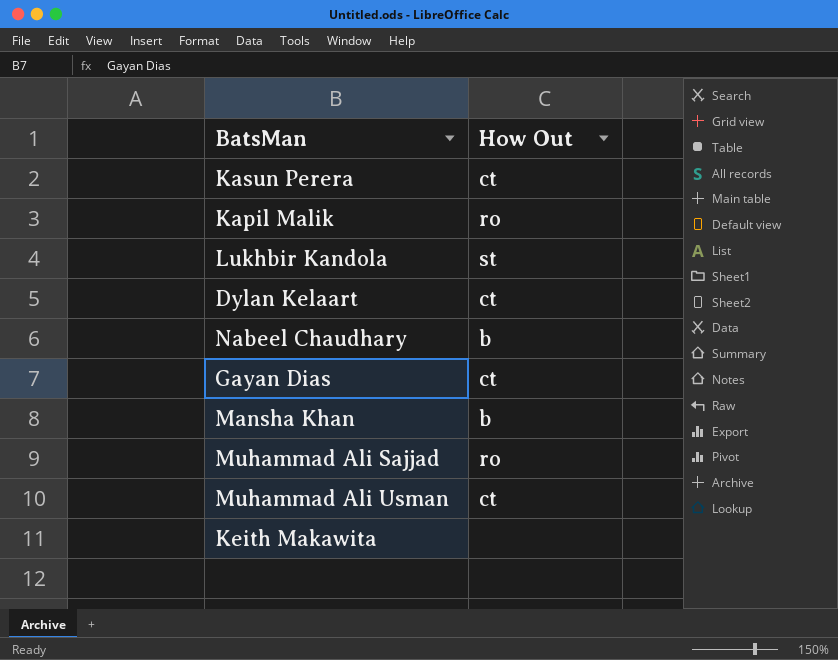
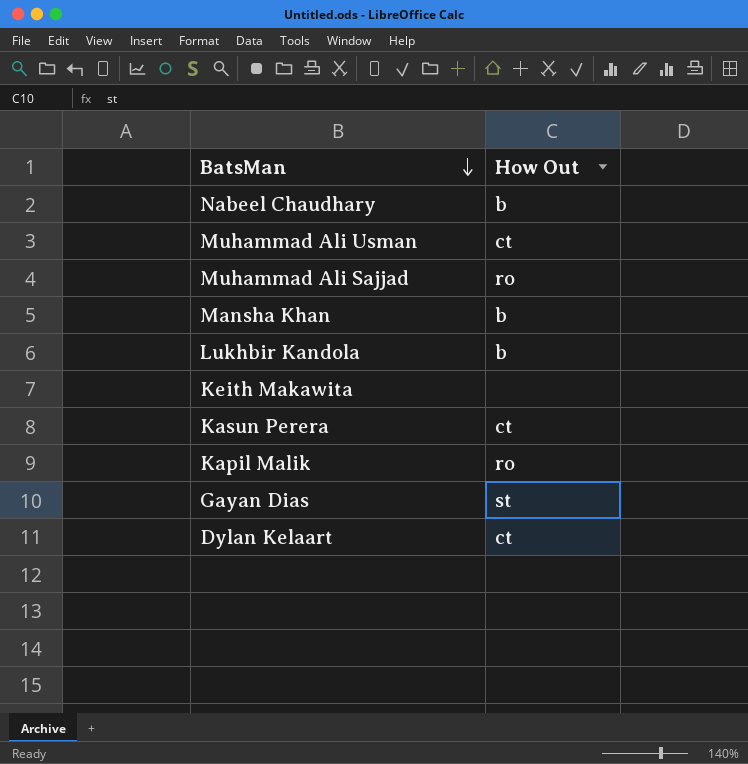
row order: none -> BatsMan descending
Lukhbir Kandola | How Out: st -> b
Gayan Dias | How Out: ct -> st

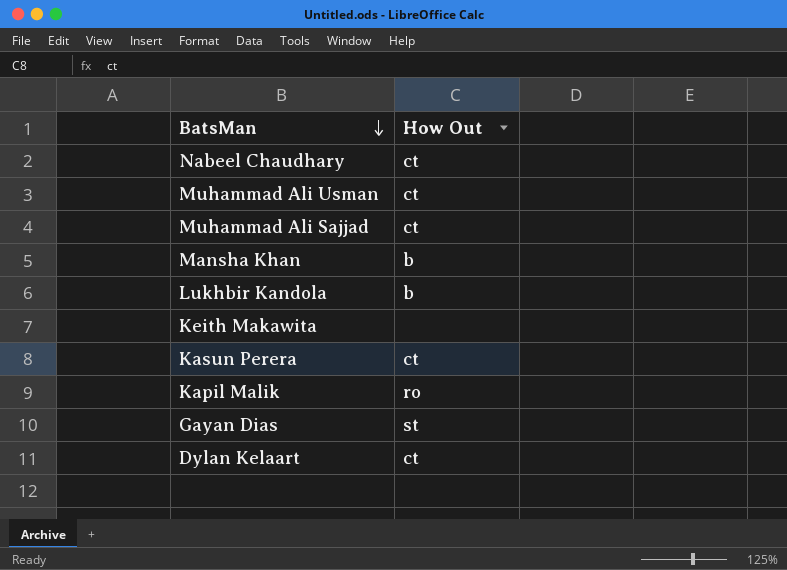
Nabeel Chaudhary | How Out: b -> ct
Muhammad Ali Sajjad | How Out: ro -> ct

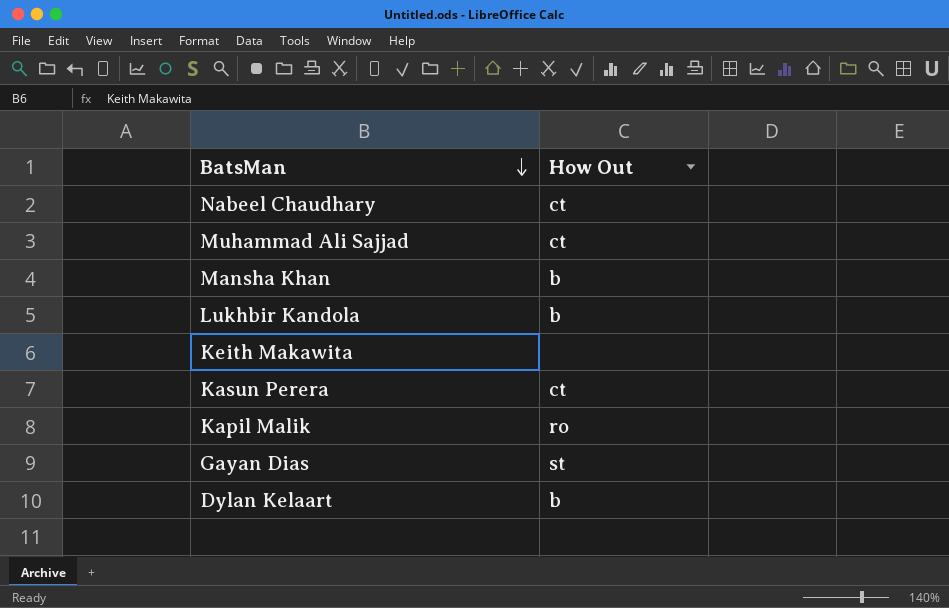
row Muhammad Ali Usman: ct -> none
Dylan Kelaart | How Out: ct -> b

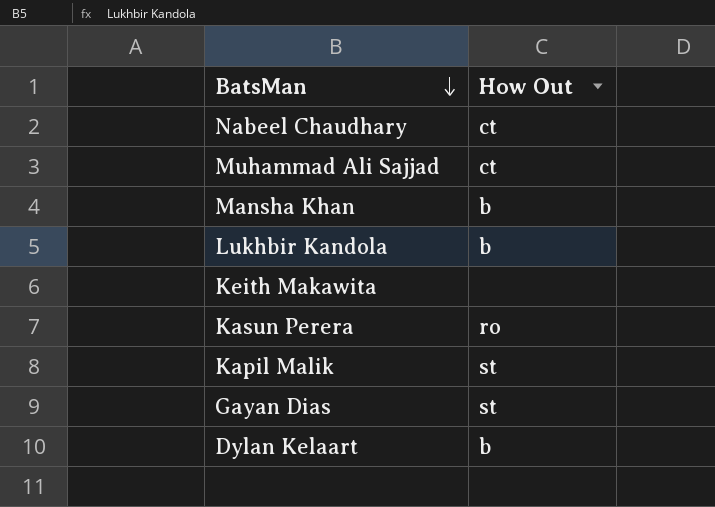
Kasun Perera | How Out: ct -> ro
Kapil Malik | How Out: ro -> st

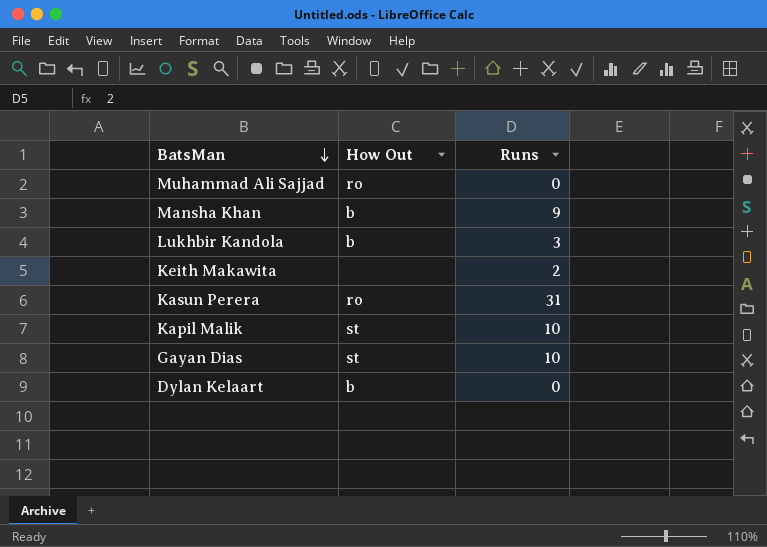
column Runs | position: none -> 3
row Nabeel Chaudhary: ct -> none
Muhammad Ali Sajjad | How Out: ct -> ro

